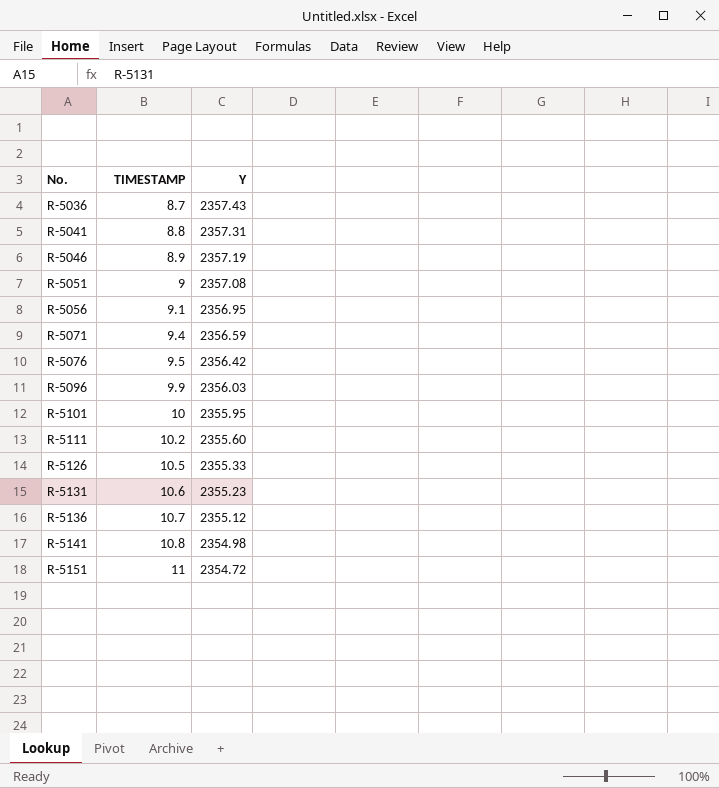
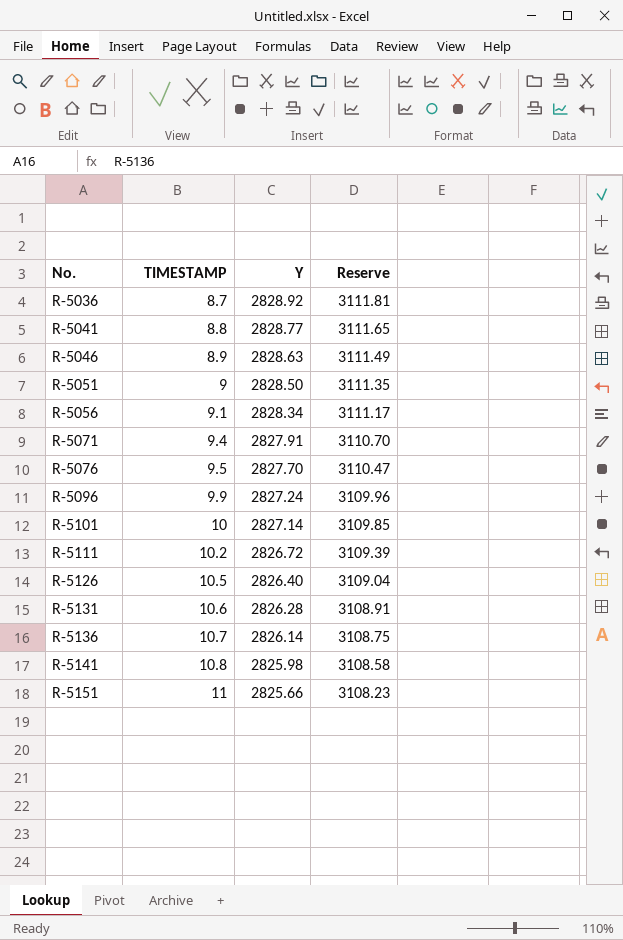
column Reserve | formula: none -> [Y] * 1.1
R-5036 | Y: 2357.43 -> 2828.92
R-5041 | Y: 2357.31 -> 2828.77
R-5046 | Y: 2357.19 -> 2828.63
R-5051 | Y: 2357.08 -> 2828.50
R-5056 | Y: 2356.95 -> 2828.34
R-5071 | Y: 2356.59 -> 2827.91
R-5076 | Y: 2356.42 -> 2827.70
R-5096 | Y: 2356.03 -> 2827.24
R-5101 | Y: 2355.95 -> 2827.14
R-5111 | Y: 2355.60 -> 2826.72
R-5126 | Y: 2355.33 -> 2826.40
R-5131 | Y: 2355.23 -> 2826.28
R-5136 | Y: 2355.12 -> 2826.14
R-5141 | Y: 2354.98 -> 2825.98
R-5151 | Y: 2354.72 -> 2825.66

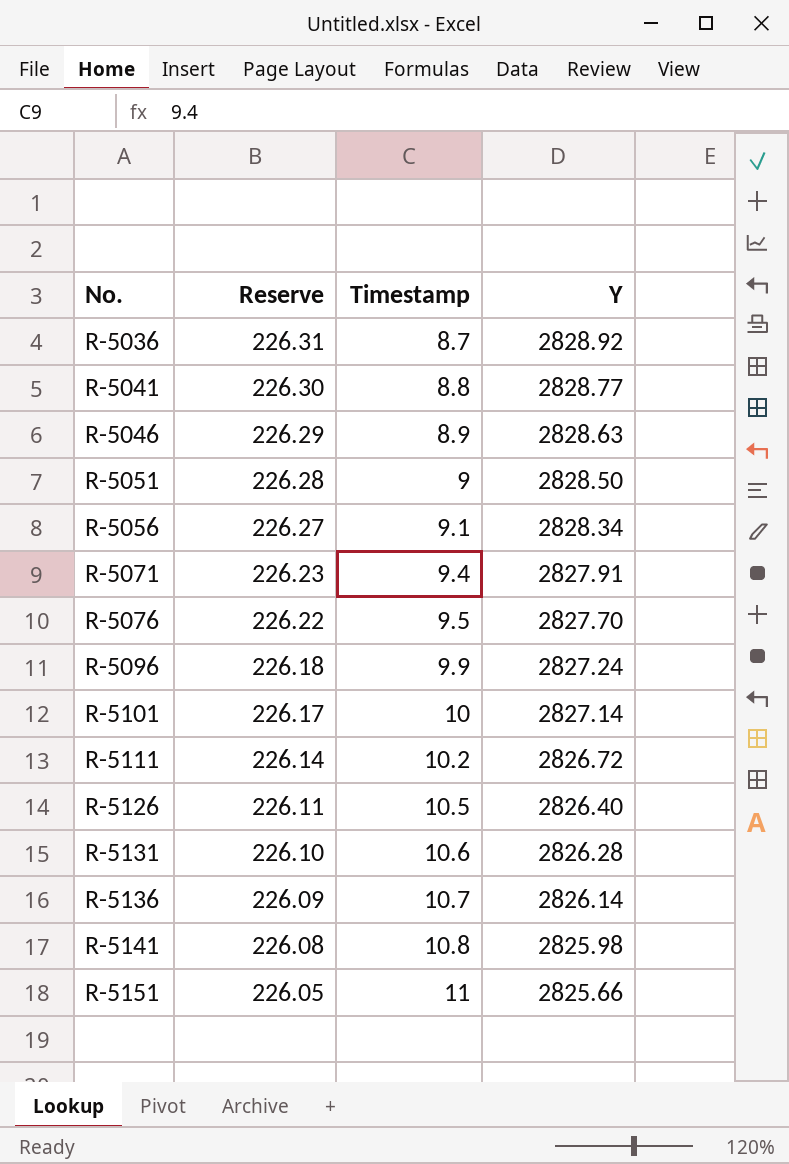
column Reserve | formula: [Y] * 1.1 -> [Y] * 0.08
column Reserve | position: 4 -> 2
column name: TIMESTAMP -> Timestamp

